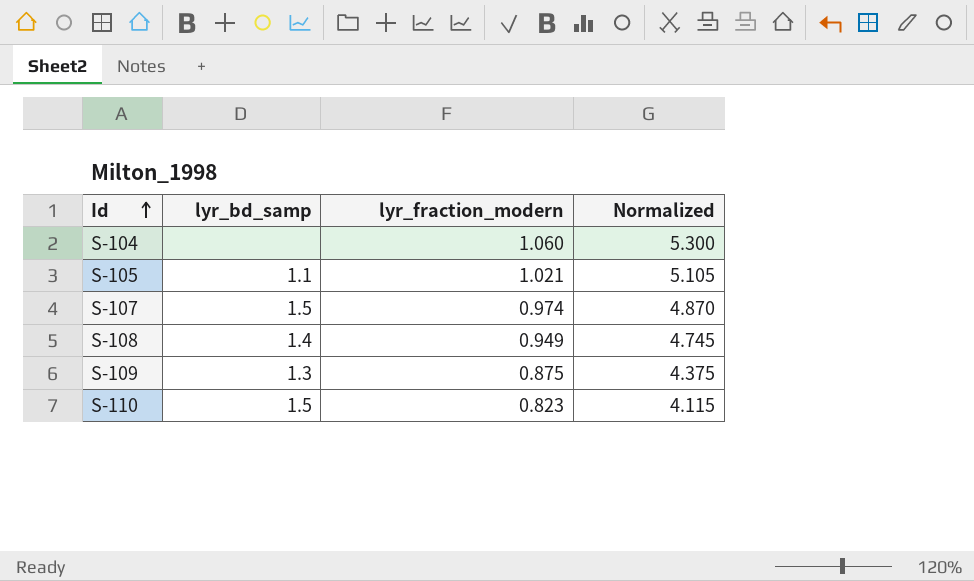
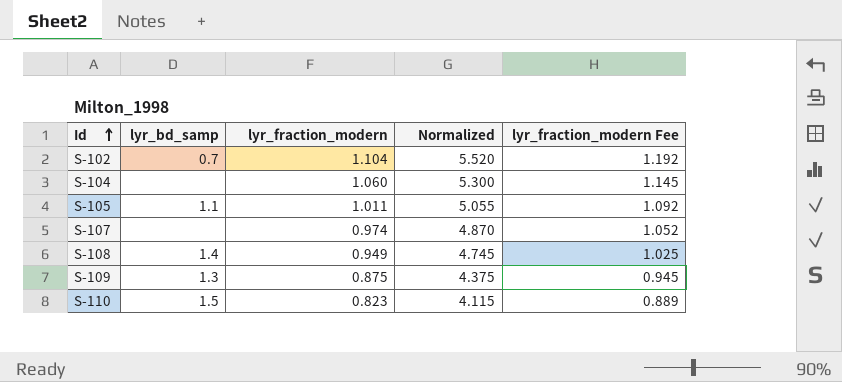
column lyr_fraction_modern Fee | formula: none -> [lyr_fraction_modern] * 1.08
row S-102: none -> 0.7 | 1.104 | 5.520 | 1.192
S-105 | lyr_fraction_modern: 1.021 -> 1.011
S-105 | Normalized: 5.105 -> 5.055
S-107 | lyr_bd_samp: 1.5 -> none

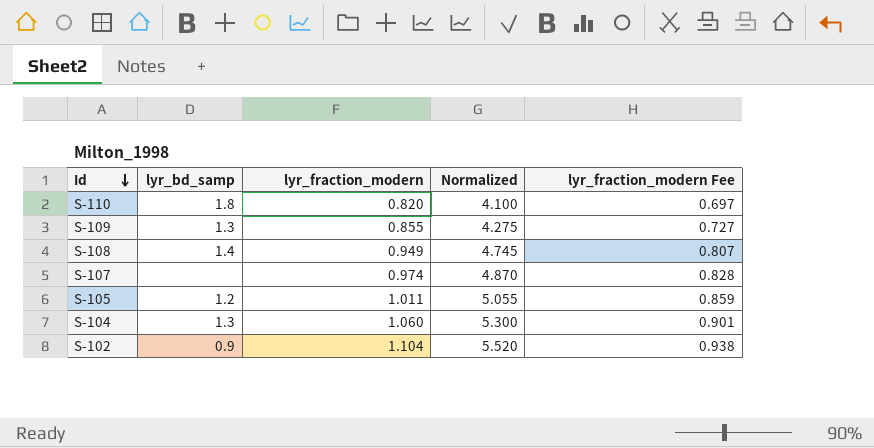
row order: Id ascending -> Id descending
column lyr_fraction_modern Fee | formula: [lyr_fraction_modern] * 1.08 -> [lyr_fraction_modern] * 0.85
S-110 | lyr_bd_samp: 1.5 -> 1.8
S-110 | lyr_fraction_modern: 0.823 -> 0.820
S-110 | Normalized: 4.115 -> 4.100
S-109 | lyr_fraction_modern: 0.875 -> 0.855
S-109 | Normalized: 4.375 -> 4.275
S-105 | lyr_bd_samp: 1.1 -> 1.2
S-104 | lyr_bd_samp: none -> 1.3
S-102 | lyr_bd_samp: 0.7 -> 0.9

